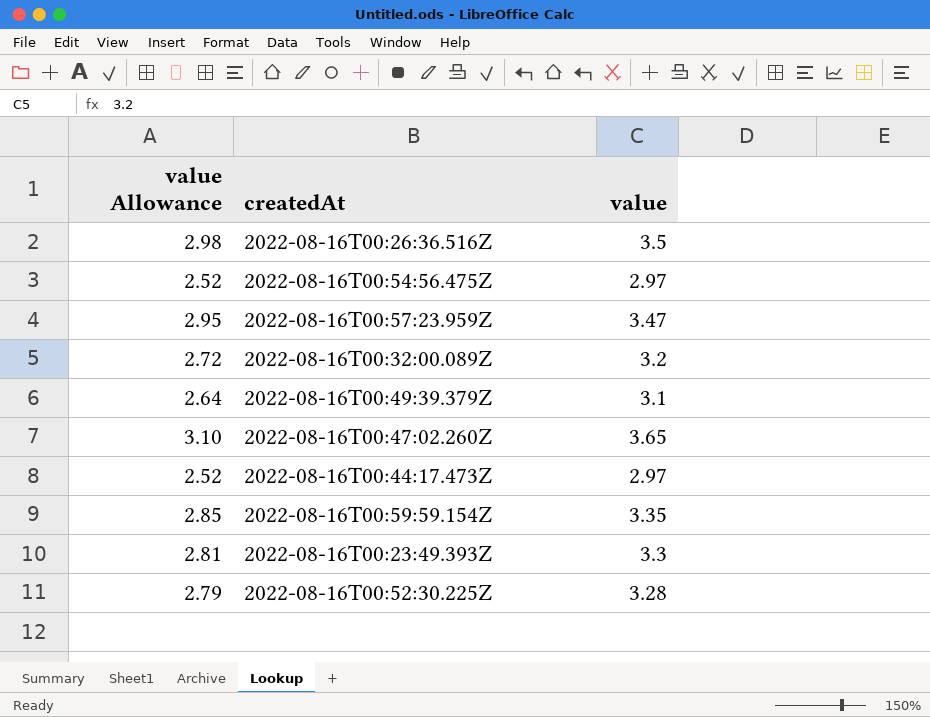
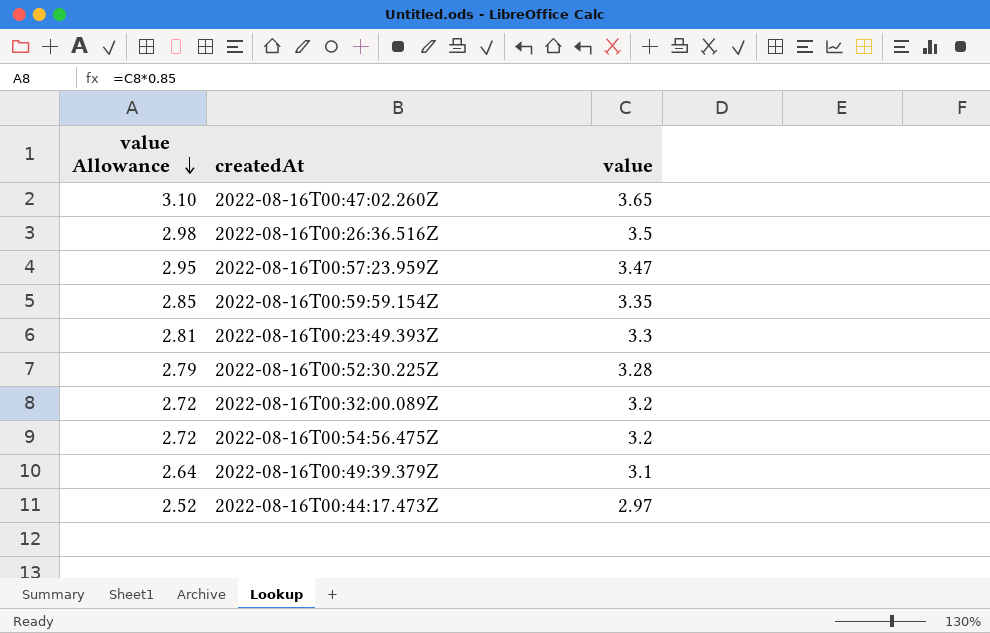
row order: none -> value Allowance descending
2022-08-16T00:54:56.475Z | value Allowance: 2.52 -> 2.72
2022-08-16T00:54:56.475Z | value: 2.97 -> 3.2

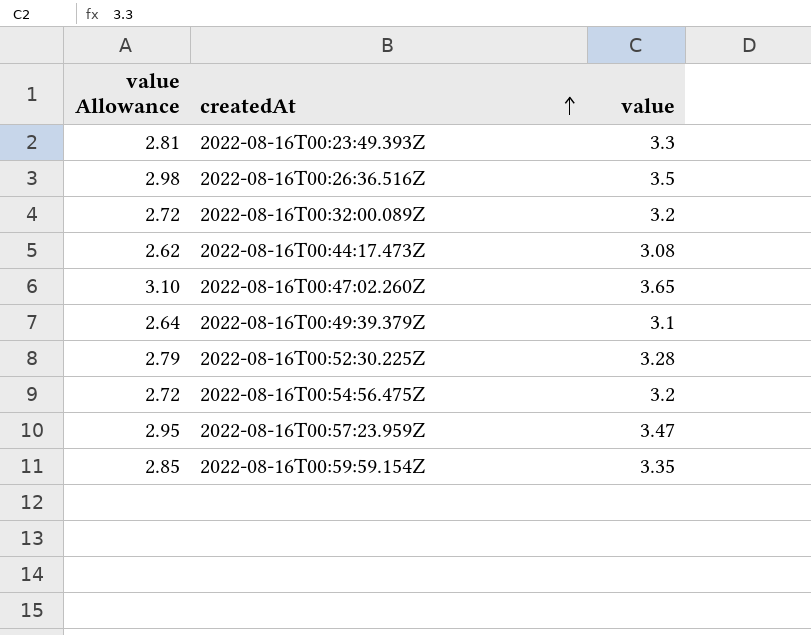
row order: value Allowance descending -> createdAt ascending
2022-08-16T00:44:17.473Z | value Allowance: 2.52 -> 2.62
2022-08-16T00:44:17.473Z | value: 2.97 -> 3.08

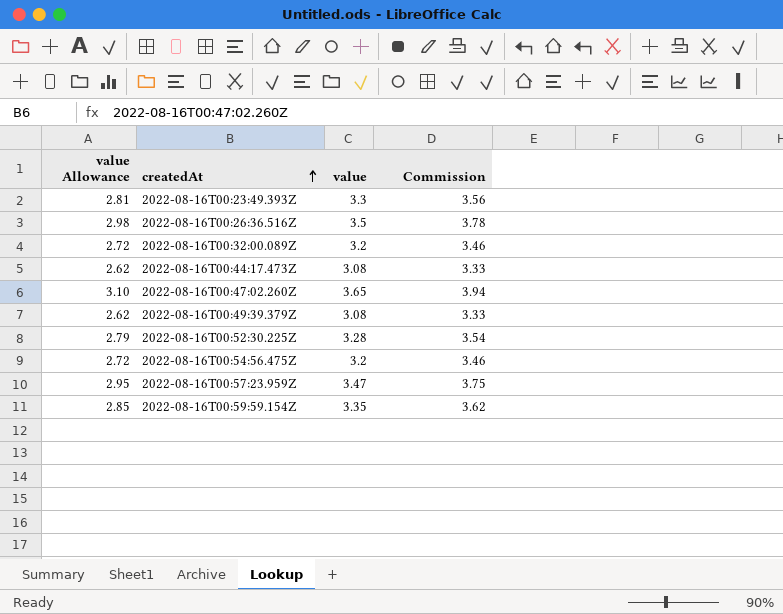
column Commission | formula: none -> [value] * 1.08
2022-08-16T00:49:39.379Z | value Allowance: 2.64 -> 2.62
2022-08-16T00:49:39.379Z | value: 3.1 -> 3.08

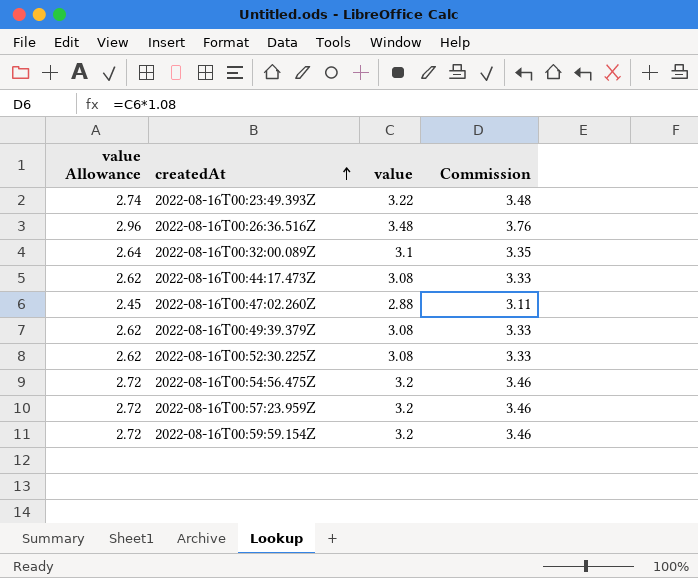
2022-08-16T00:23:49.393Z | value Allowance: 2.81 -> 2.74
2022-08-16T00:23:49.393Z | value: 3.3 -> 3.22
2022-08-16T00:23:49.393Z | Commission: 3.56 -> 3.48
2022-08-16T00:26:36.516Z | value Allowance: 2.98 -> 2.96
2022-08-16T00:26:36.516Z | value: 3.5 -> 3.48
2022-08-16T00:26:36.516Z | Commission: 3.78 -> 3.76
2022-08-16T00:32:00.089Z | value Allowance: 2.72 -> 2.64
2022-08-16T00:32:00.089Z | value: 3.2 -> 3.1
2022-08-16T00:32:00.089Z | Commission: 3.46 -> 3.35
2022-08-16T00:47:02.260Z | value Allowance: 3.10 -> 2.45
2022-08-16T00:47:02.260Z | value: 3.65 -> 2.88
2022-08-16T00:47:02.260Z | Commission: 3.94 -> 3.11
2022-08-16T00:52:30.225Z | value Allowance: 2.79 -> 2.62
2022-08-16T00:52:30.225Z | value: 3.28 -> 3.08
2022-08-16T00:52:30.225Z | Commission: 3.54 -> 3.33
2022-08-16T00:57:23.959Z | value Allowance: 2.95 -> 2.72
2022-08-16T00:57:23.959Z | value: 3.47 -> 3.2
2022-08-16T00:57:23.959Z | Commission: 3.75 -> 3.46
2022-08-16T00:59:59.154Z | value Allowance: 2.85 -> 2.72
2022-08-16T00:59:59.154Z | value: 3.35 -> 3.2
2022-08-16T00:59:59.154Z | Commission: 3.62 -> 3.46

